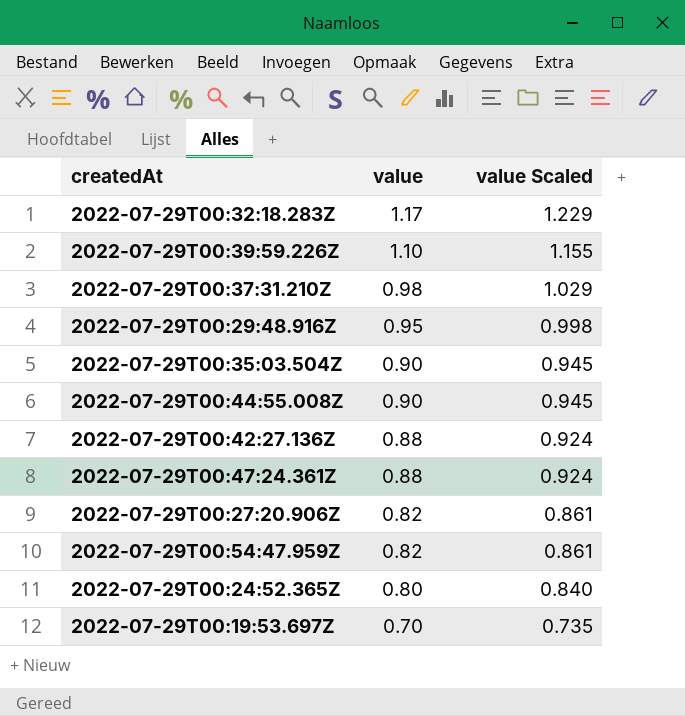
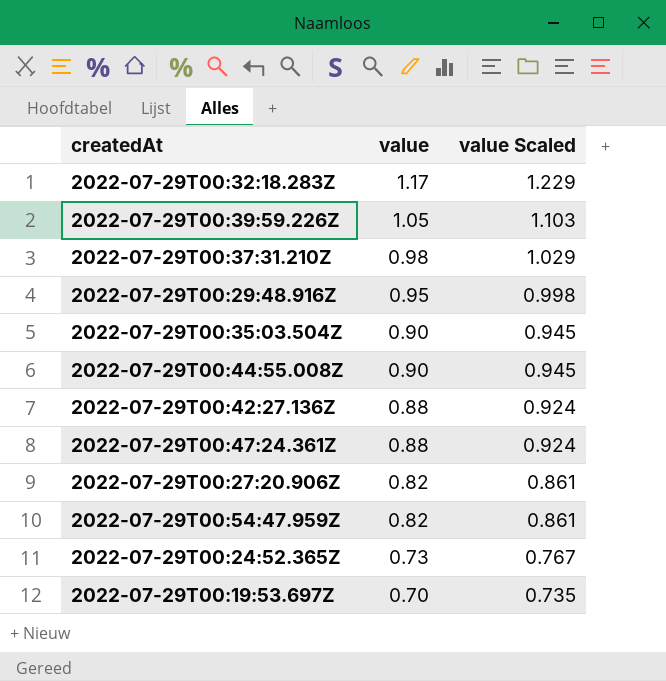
2022-07-29T00:39:59.226Z | value: 1.10 -> 1.05
2022-07-29T00:39:59.226Z | value Scaled: 1.155 -> 1.103
2022-07-29T00:24:52.365Z | value: 0.80 -> 0.73
2022-07-29T00:24:52.365Z | value Scaled: 0.840 -> 0.767

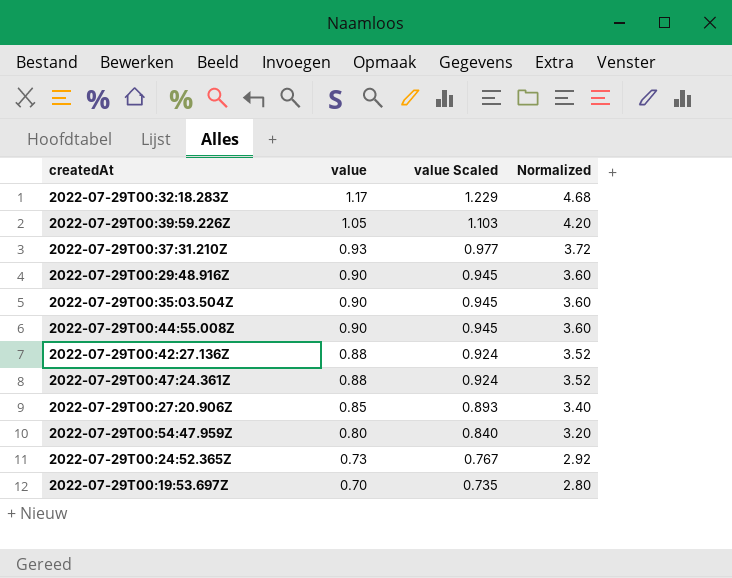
column Normalized | formula: none -> [value] * 4
2022-07-29T00:37:31.210Z | value: 0.98 -> 0.93
2022-07-29T00:37:31.210Z | value Scaled: 1.029 -> 0.977
2022-07-29T00:29:48.916Z | value: 0.95 -> 0.90
2022-07-29T00:29:48.916Z | value Scaled: 0.998 -> 0.945
2022-07-29T00:27:20.906Z | value: 0.82 -> 0.85
2022-07-29T00:27:20.906Z | value Scaled: 0.861 -> 0.893
2022-07-29T00:54:47.959Z | value: 0.82 -> 0.80
2022-07-29T00:54:47.959Z | value Scaled: 0.861 -> 0.840

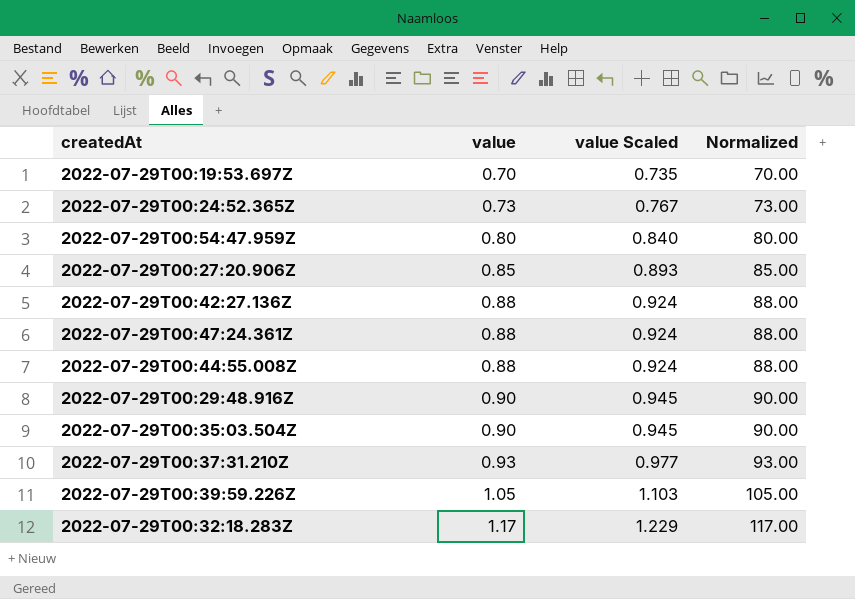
row order: value descending -> value ascending
column Normalized | formula: [value] * 4 -> [value] * 100
2022-07-29T00:44:55.008Z | value: 0.90 -> 0.88
2022-07-29T00:44:55.008Z | value Scaled: 0.945 -> 0.924

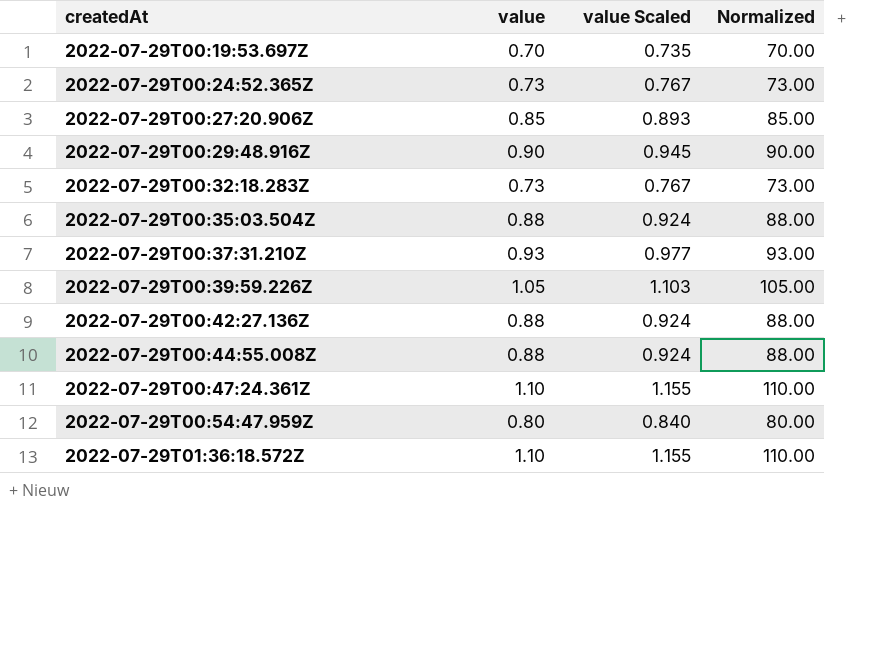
row order: value ascending -> createdAt ascending
2022-07-29T00:32:18.283Z | value: 1.17 -> 0.73
2022-07-29T00:32:18.283Z | value Scaled: 1.229 -> 0.767
2022-07-29T00:32:18.283Z | Normalized: 117.00 -> 73.00
2022-07-29T00:35:03.504Z | value: 0.90 -> 0.88
2022-07-29T00:35:03.504Z | value Scaled: 0.945 -> 0.924
2022-07-29T00:35:03.504Z | Normalized: 90.00 -> 88.00
2022-07-29T00:47:24.361Z | value: 0.88 -> 1.10
2022-07-29T00:47:24.361Z | value Scaled: 0.924 -> 1.155
2022-07-29T00:47:24.361Z | Normalized: 88.00 -> 110.00
row 2022-07-29T01:36:18.572Z: none -> 1.10 | 1.155 | 110.00

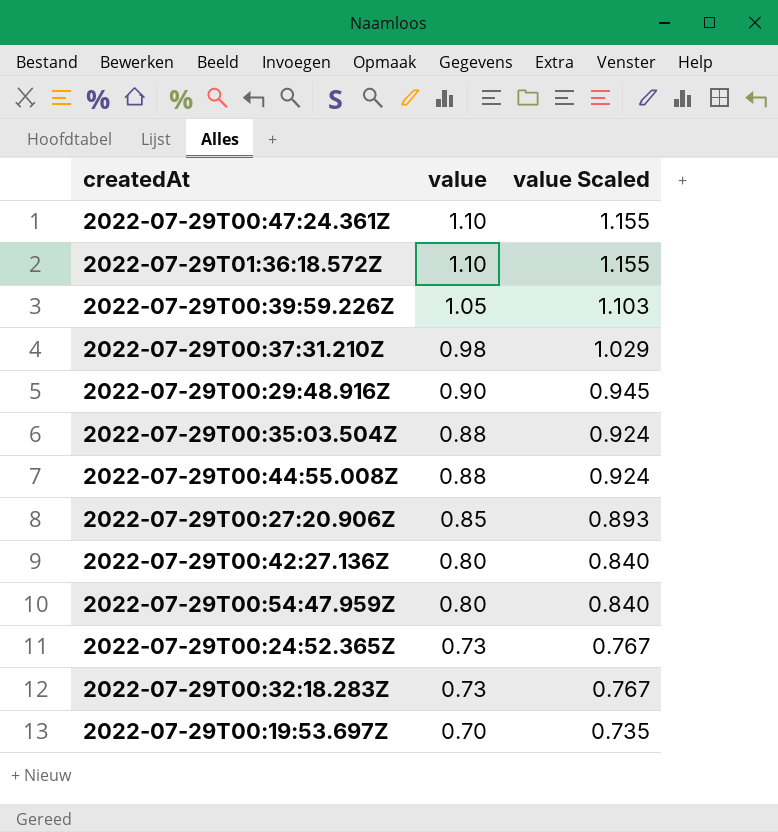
row order: createdAt ascending -> value descending
column Normalized | formula: [value] * 100 -> none
2022-07-29T00:37:31.210Z | value: 0.93 -> 0.98
2022-07-29T00:37:31.210Z | value Scaled: 0.977 -> 1.029
2022-07-29T00:42:27.136Z | value: 0.88 -> 0.80
2022-07-29T00:42:27.136Z | value Scaled: 0.924 -> 0.840

